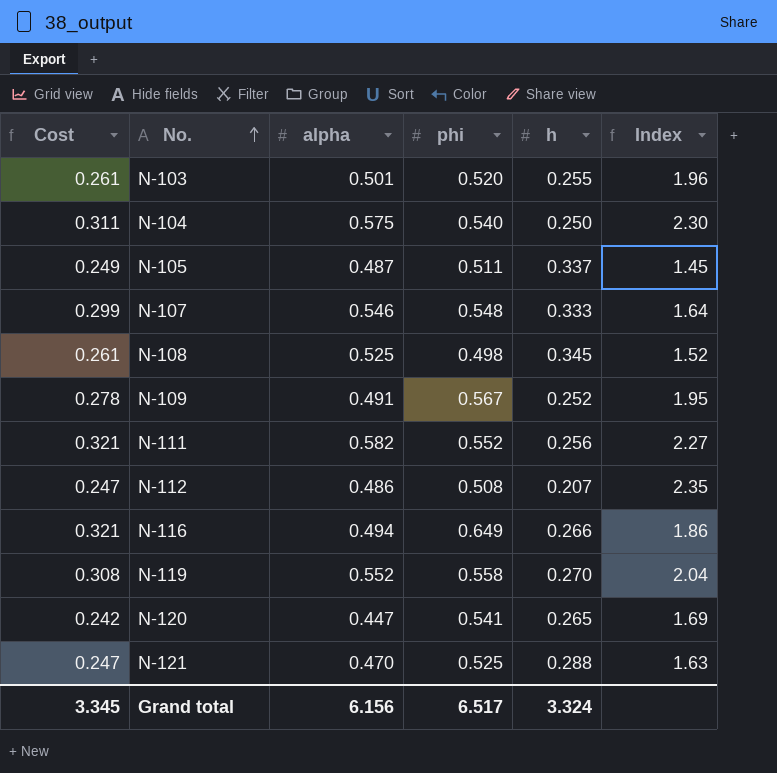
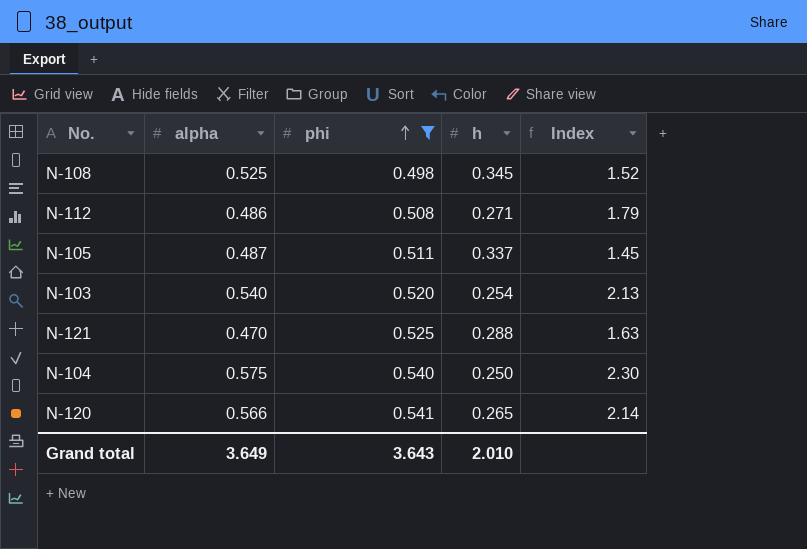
filter: none -> phi <= 0.541
row order: No. ascending -> phi ascending
column Cost | formula: [alpha] * [phi] -> none
N-112 | h: 0.207 -> 0.271
N-112 | Index: 2.35 -> 1.79
N-103 | alpha: 0.501 -> 0.540
N-103 | h: 0.255 -> 0.254
N-103 | Index: 1.96 -> 2.13
N-120 | alpha: 0.447 -> 0.566
N-120 | Index: 1.69 -> 2.14
Grand total | alpha: 6.156 -> 3.649
Grand total | phi: 6.517 -> 3.643
Grand total | h: 3.324 -> 2.010

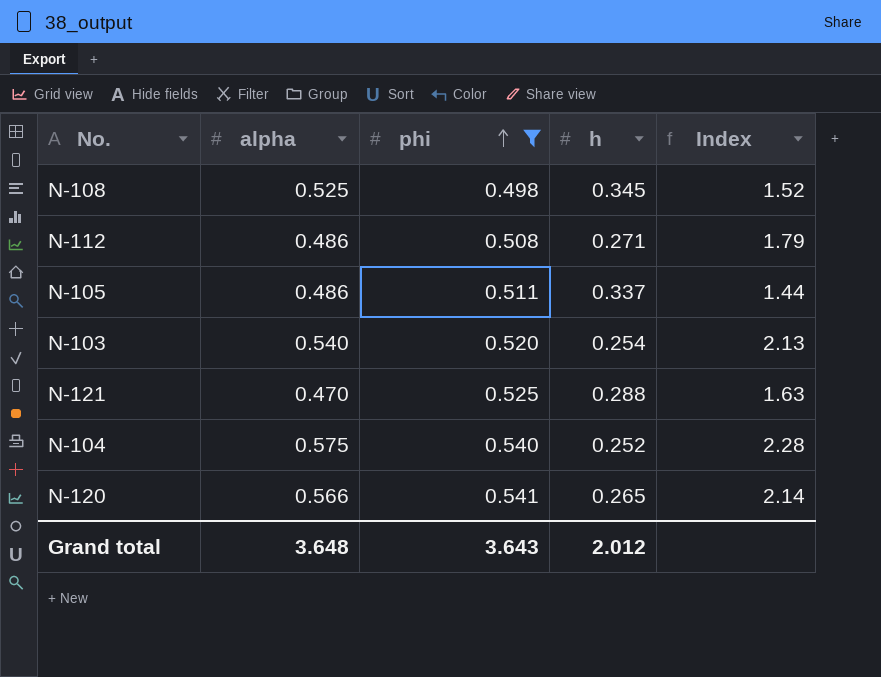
N-105 | alpha: 0.487 -> 0.486
N-105 | Index: 1.45 -> 1.44
N-104 | h: 0.250 -> 0.252
N-104 | Index: 2.30 -> 2.28
Grand total | alpha: 3.649 -> 3.648
Grand total | h: 2.010 -> 2.012

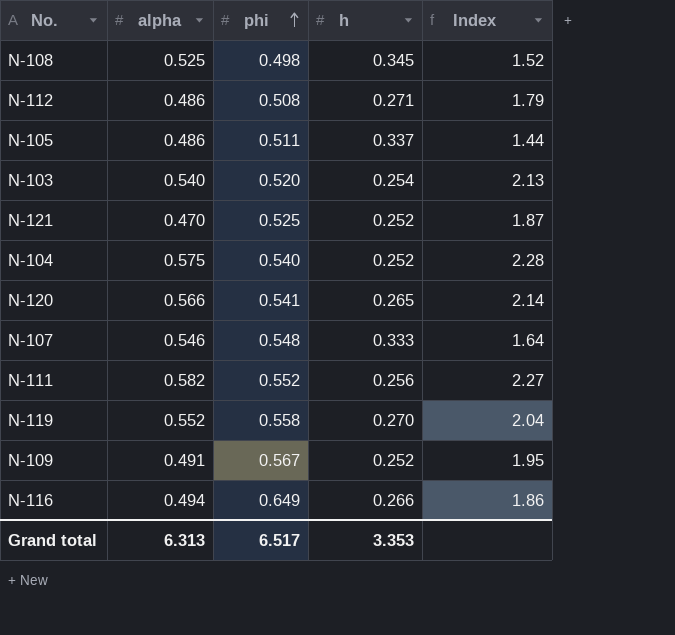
filter: phi <= 0.541 -> none
N-121 | h: 0.288 -> 0.252
N-121 | Index: 1.63 -> 1.87
Grand total | alpha: 3.648 -> 6.313
Grand total | phi: 3.643 -> 6.517
Grand total | h: 2.012 -> 3.353

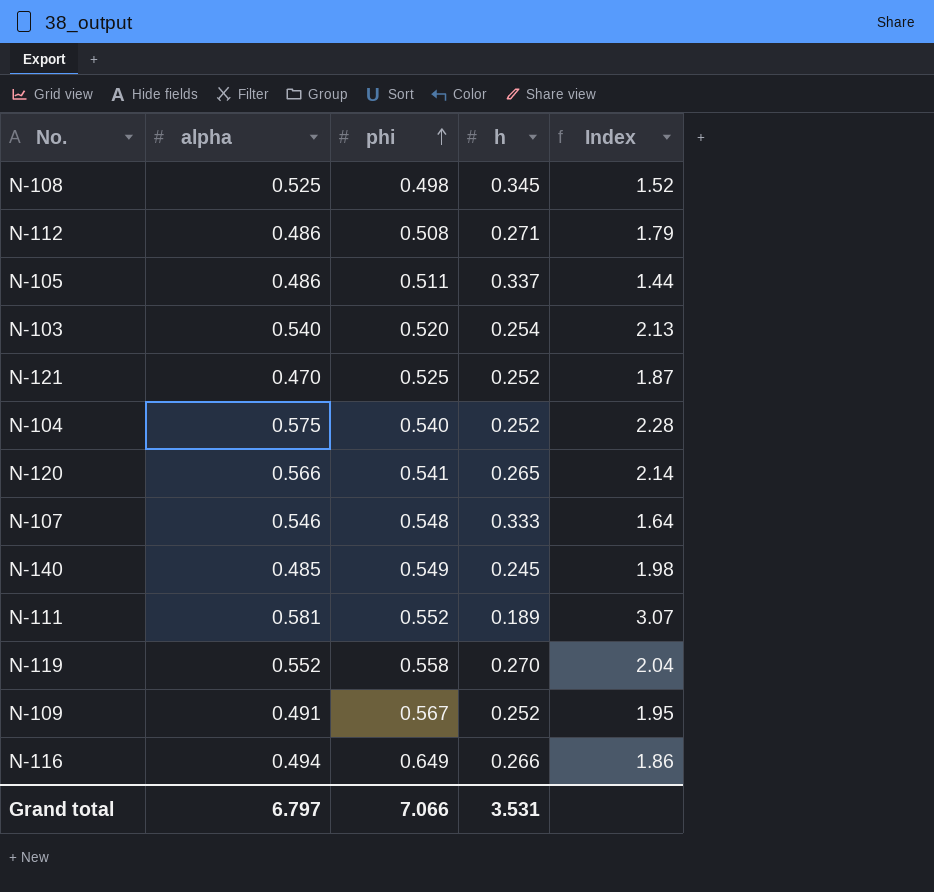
row N-140: none -> 0.485 | 0.549 | 0.245 | 1.98
N-111 | alpha: 0.582 -> 0.581
N-111 | h: 0.256 -> 0.189
N-111 | Index: 2.27 -> 3.07
Grand total | alpha: 6.313 -> 6.797
Grand total | phi: 6.517 -> 7.066
Grand total | h: 3.353 -> 3.531

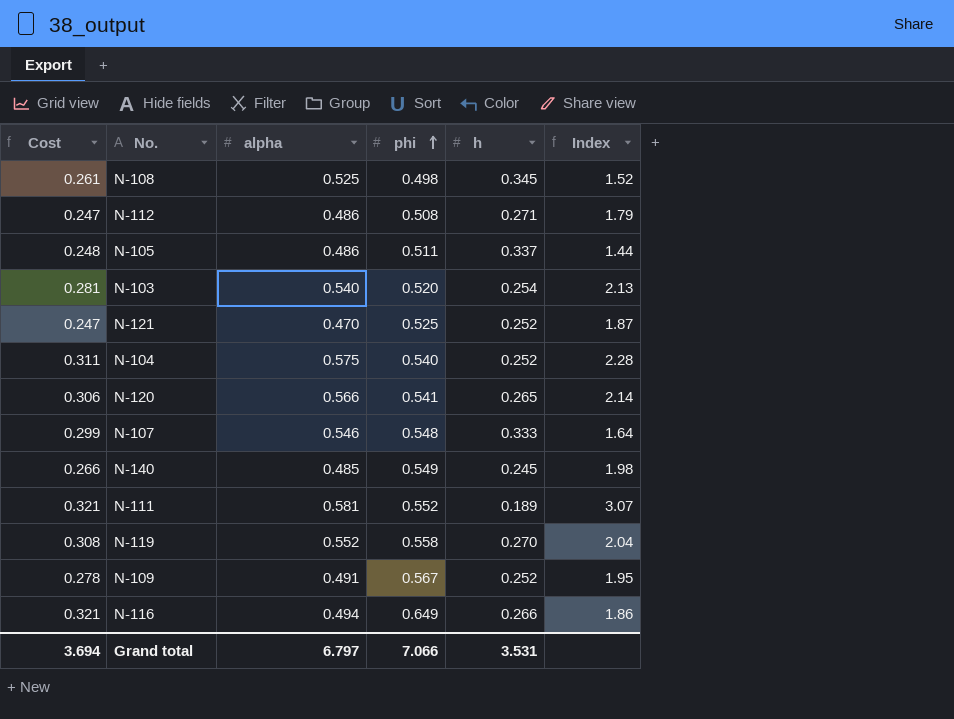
column Cost | formula: none -> [alpha] * [phi]

